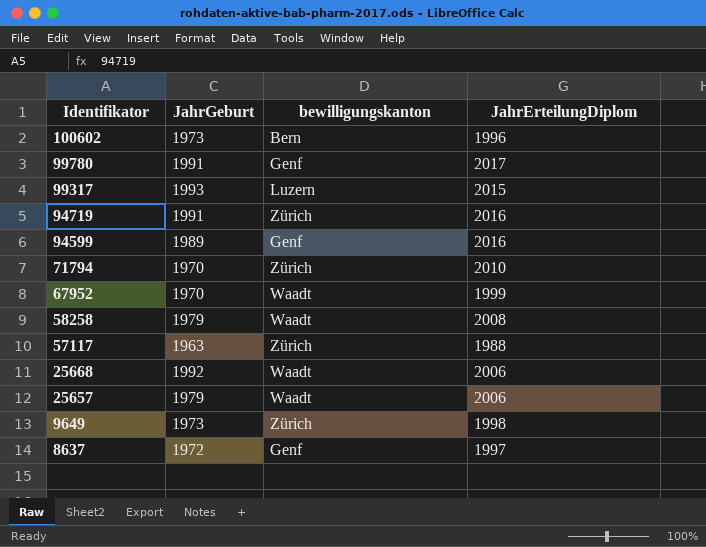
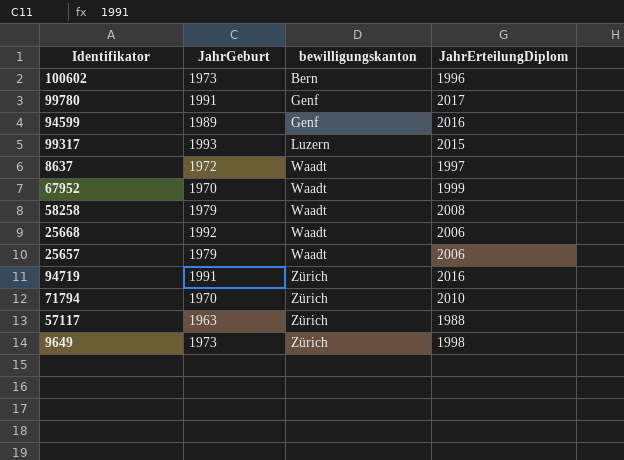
row order: Identifikator descending -> bewilligungskanton ascending
8637 | bewilligungskanton: Genf -> Waadt

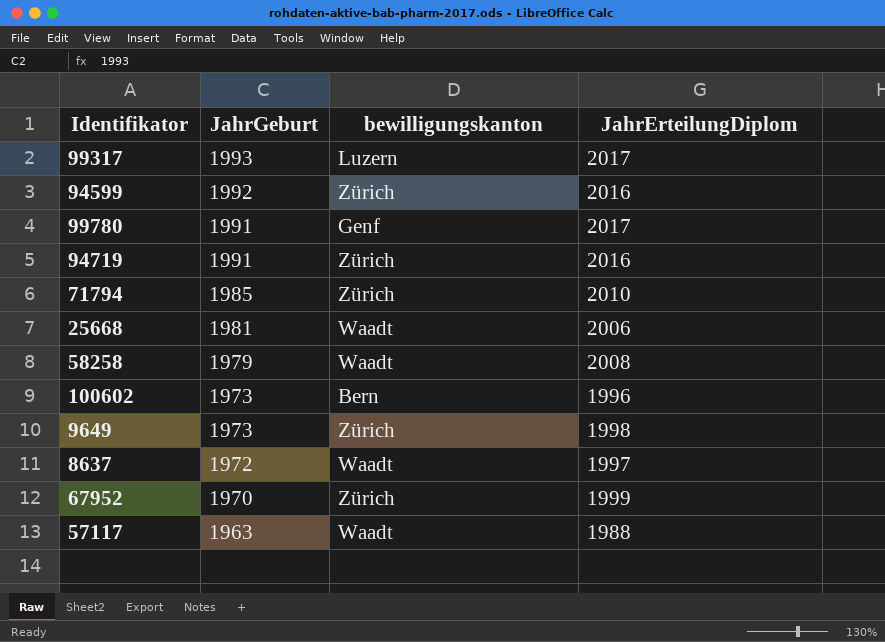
row order: bewilligungskanton ascending -> JahrGeburt descending
row 25657: 1979 | Waadt | 2006 -> none
99317 | JahrErteilungDiplom: 2015 -> 2017
94599 | JahrGeburt: 1989 -> 1992
94599 | bewilligungskanton: Genf -> Zürich
71794 | JahrGeburt: 1970 -> 1985
25668 | JahrGeburt: 1992 -> 1981
67952 | bewilligungskanton: Waadt -> Zürich
57117 | bewilligungskanton: Zürich -> Waadt

